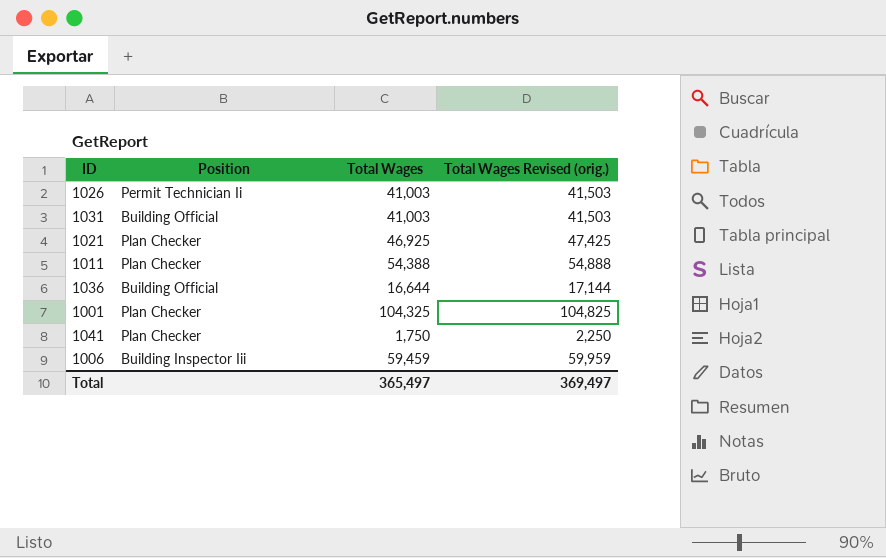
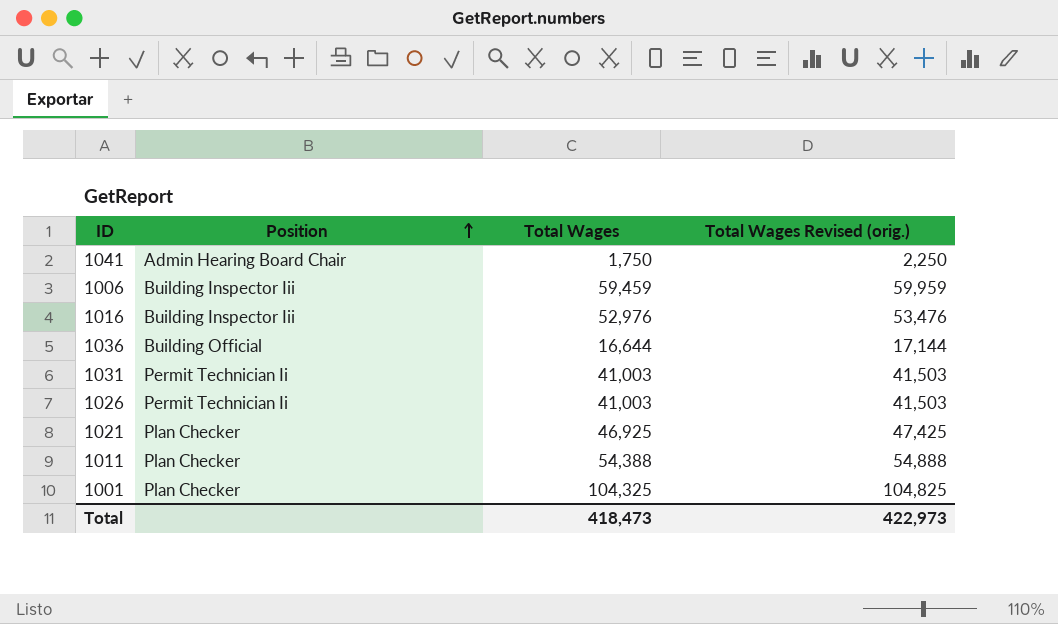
row order: none -> Position ascending
1041 | Position: Plan Checker -> Admin Hearing Board Chair
row 1016: none -> Building Inspector Iii | 52,976 | 53,476
1031 | Position: Building Official -> Permit Technician Ii
Total | Total Wages: 365,497 -> 418,473
Total | Total Wages Revised (orig.): 369,497 -> 422,973

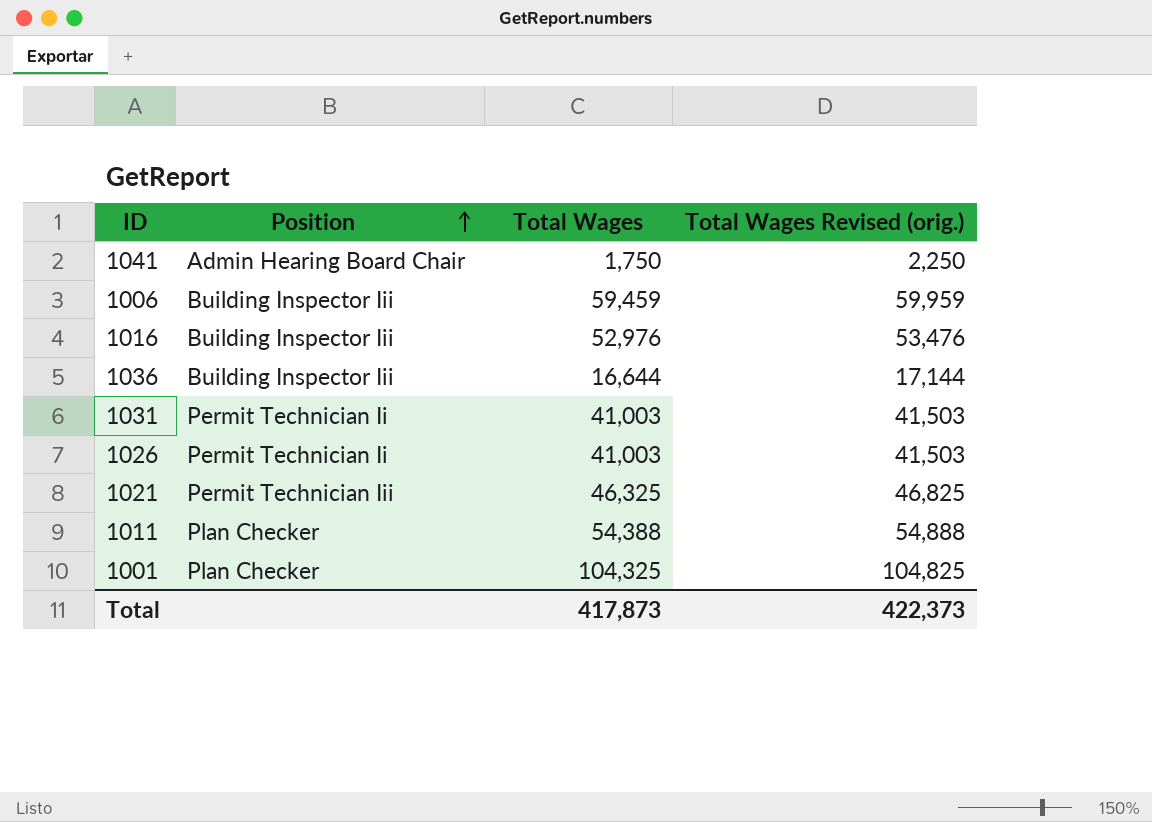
1036 | Position: Building Official -> Building Inspector Iii
1021 | Position: Plan Checker -> Permit Technician Iii
1021 | Total Wages: 46,925 -> 46,325
1021 | Total Wages Revised (orig.): 47,425 -> 46,825
Total | Total Wages: 418,473 -> 417,873
Total | Total Wages Revised (orig.): 422,973 -> 422,373

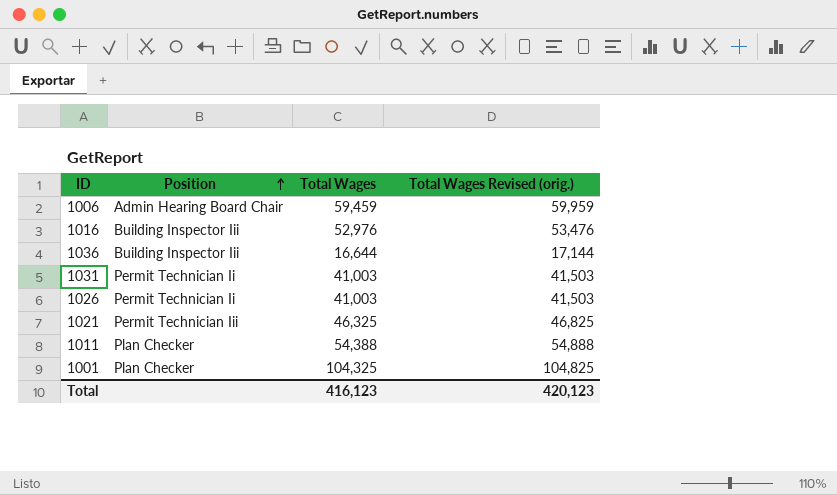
row 1041: Admin Hearing Board Chair | 1,750 | 2,250 -> none
1006 | Position: Building Inspector Iii -> Admin Hearing Board Chair
Total | Total Wages: 417,873 -> 416,123
Total | Total Wages Revised (orig.): 422,373 -> 420,123

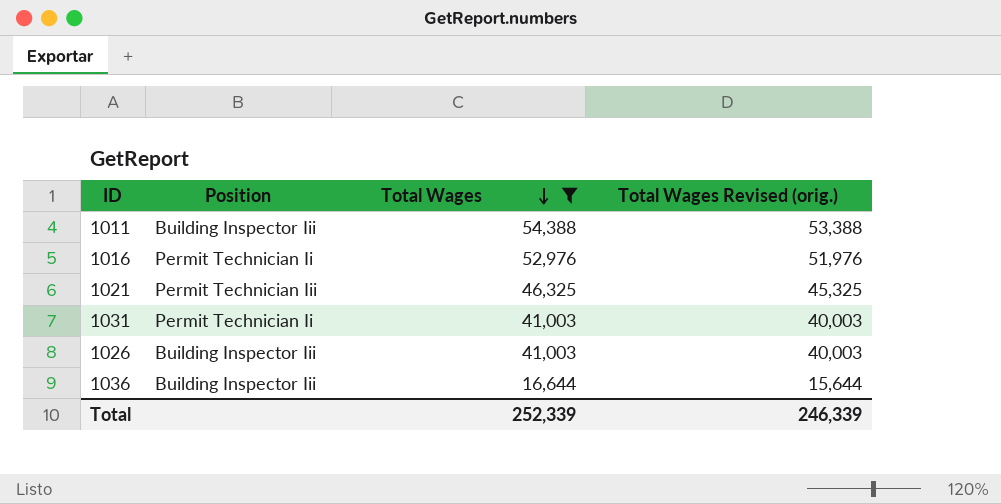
filter: none -> Total Wages <= 54,388
row order: Position ascending -> Total Wages descending
column Total Wages Revised (orig.) | formula: [Total Wages] + 500 -> [Total Wages] - 1000
1011 | Position: Plan Checker -> Building Inspector Iii
1016 | Position: Building Inspector Iii -> Permit Technician Ii
1026 | Position: Permit Technician Ii -> Building Inspector Iii
Total | Total Wages: 416,123 -> 252,339
Total | Total Wages Revised (orig.): 420,123 -> 246,339

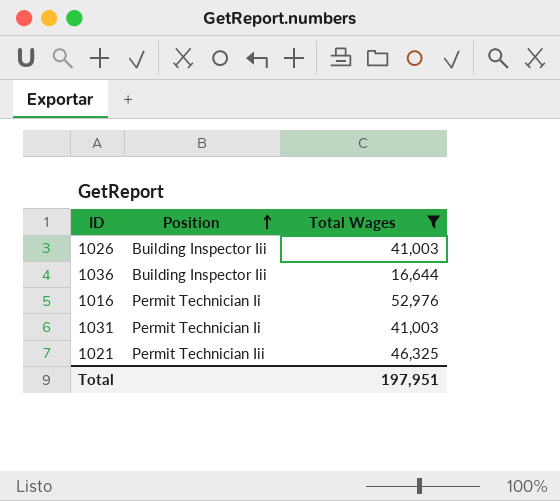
row order: Total Wages descending -> Position ascending
column Total Wages Revised (orig.) | formula: [Total Wages] - 1000 -> none
row 1011: Building Inspector Iii | 54,388 | 53,388 -> none
Total | Total Wages: 252,339 -> 197,951

